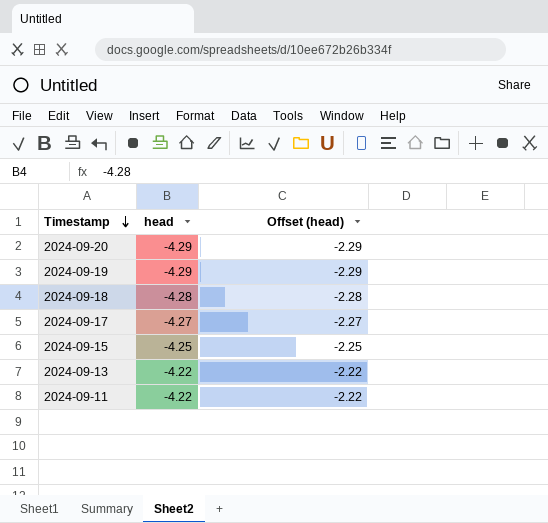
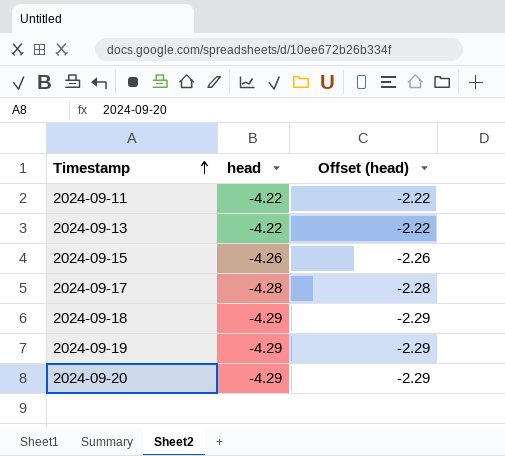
row order: Timestamp descending -> Timestamp ascending
2024-09-15 | head: -4.25 -> -4.26
2024-09-15 | Offset (head): -2.25 -> -2.26
2024-09-17 | head: -4.27 -> -4.28
2024-09-17 | Offset (head): -2.27 -> -2.28
2024-09-18 | head: -4.28 -> -4.29
2024-09-18 | Offset (head): -2.28 -> -2.29

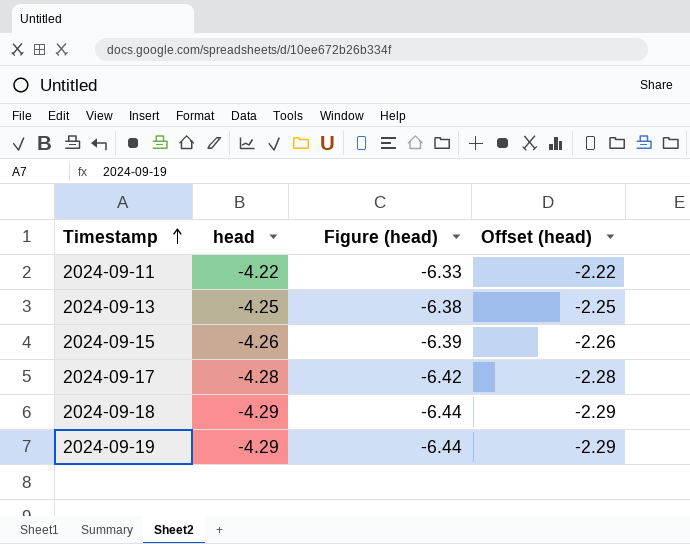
column Figure (head) | formula: none -> [head] * 1.5
row 2024-09-20: -4.29 | -2.29 -> none
2024-09-13 | head: -4.22 -> -4.25
2024-09-13 | Offset (head): -2.22 -> -2.25

